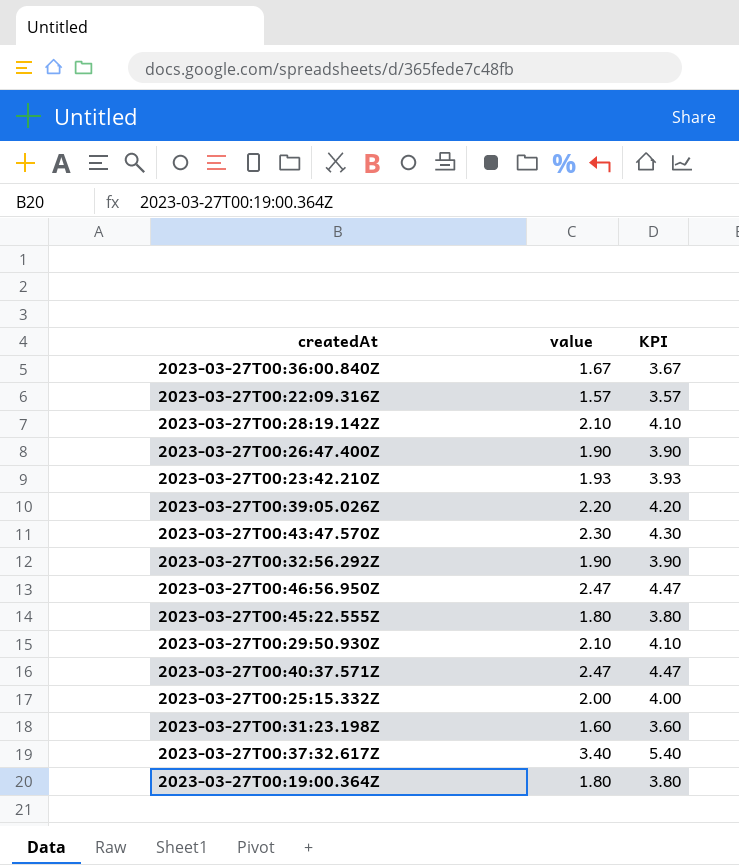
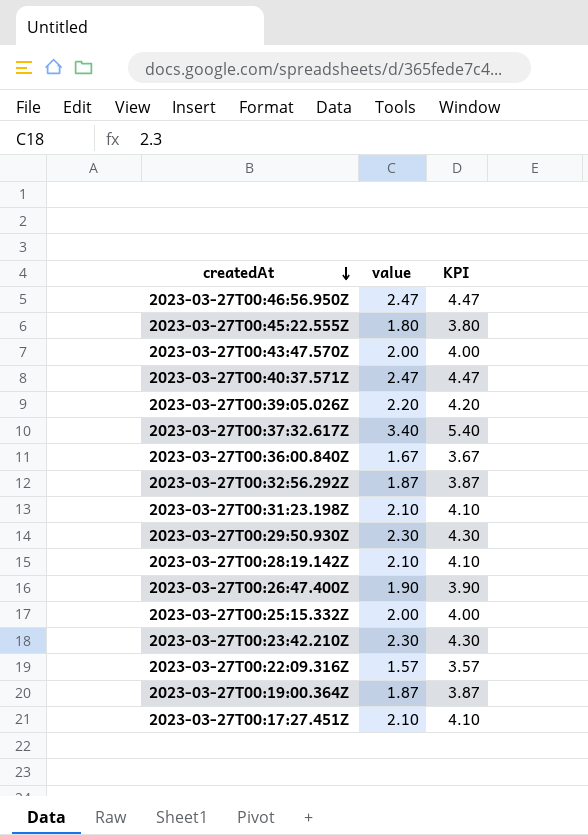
row order: none -> createdAt descending
2023-03-27T00:43:47.570Z | value: 2.30 -> 2.00
2023-03-27T00:43:47.570Z | KPI: 4.30 -> 4.00
2023-03-27T00:32:56.292Z | value: 1.90 -> 1.87
2023-03-27T00:32:56.292Z | KPI: 3.90 -> 3.87
2023-03-27T00:31:23.198Z | value: 1.60 -> 2.10
2023-03-27T00:31:23.198Z | KPI: 3.60 -> 4.10
2023-03-27T00:29:50.930Z | value: 2.10 -> 2.30
2023-03-27T00:29:50.930Z | KPI: 4.10 -> 4.30
2023-03-27T00:23:42.210Z | value: 1.93 -> 2.30
2023-03-27T00:23:42.210Z | KPI: 3.93 -> 4.30
2023-03-27T00:19:00.364Z | value: 1.80 -> 1.87
2023-03-27T00:19:00.364Z | KPI: 3.80 -> 3.87
row 2023-03-27T00:17:27.451Z: none -> 2.10 | 4.10

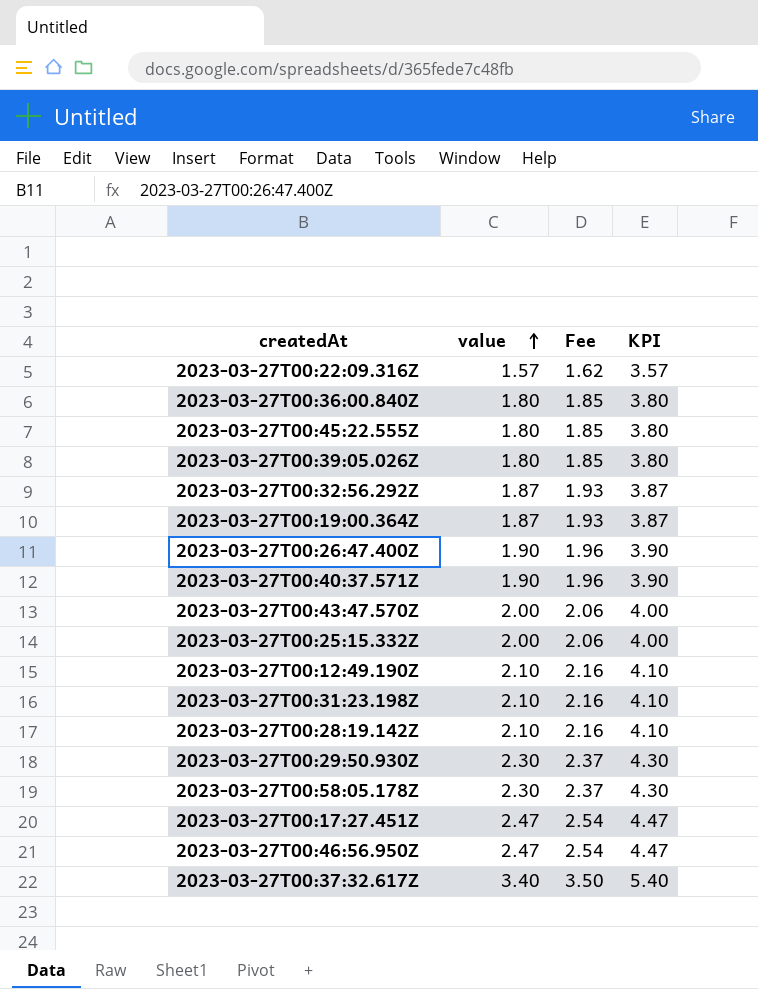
row order: createdAt descending -> value ascending
column Fee | formula: none -> [value] * 1.03
row 2023-03-27T00:23:42.210Z: 2.30 | 4.30 -> none
2023-03-27T00:36:00.840Z | value: 1.67 -> 1.80
2023-03-27T00:36:00.840Z | KPI: 3.67 -> 3.80
2023-03-27T00:39:05.026Z | value: 2.20 -> 1.80
2023-03-27T00:39:05.026Z | KPI: 4.20 -> 3.80
2023-03-27T00:40:37.571Z | value: 2.47 -> 1.90
2023-03-27T00:40:37.571Z | KPI: 4.47 -> 3.90
row 2023-03-27T00:12:49.190Z: none -> 2.10 | 2.16 | 4.10
row 2023-03-27T00:58:05.178Z: none -> 2.30 | 2.37 | 4.30
2023-03-27T00:17:27.451Z | value: 2.10 -> 2.47
2023-03-27T00:17:27.451Z | KPI: 4.10 -> 4.47

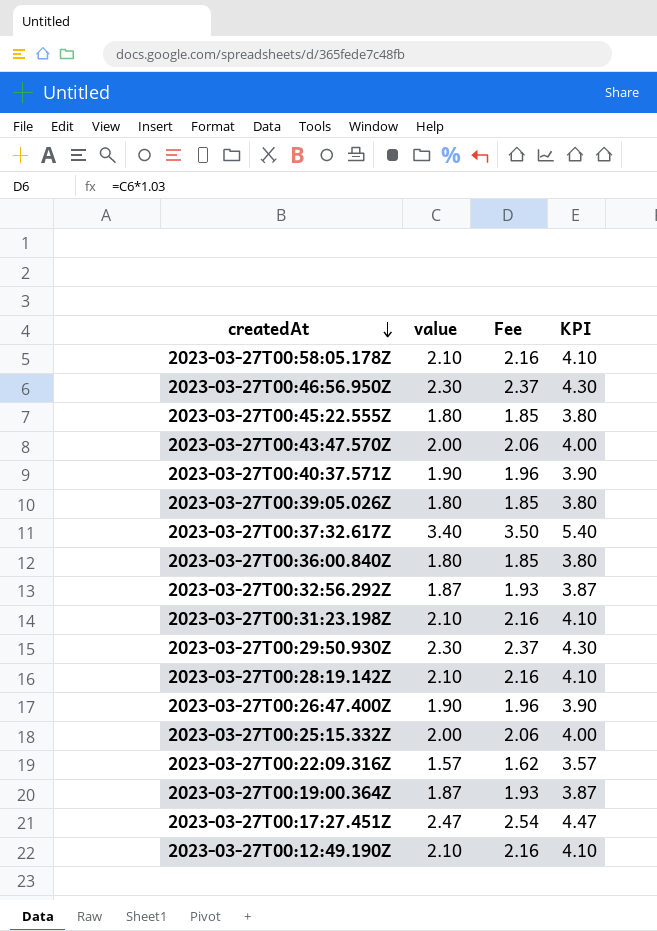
row order: value ascending -> createdAt descending
2023-03-27T00:58:05.178Z | value: 2.30 -> 2.10
2023-03-27T00:58:05.178Z | Fee: 2.37 -> 2.16
2023-03-27T00:58:05.178Z | KPI: 4.30 -> 4.10
2023-03-27T00:46:56.950Z | value: 2.47 -> 2.30
2023-03-27T00:46:56.950Z | Fee: 2.54 -> 2.37
2023-03-27T00:46:56.950Z | KPI: 4.47 -> 4.30

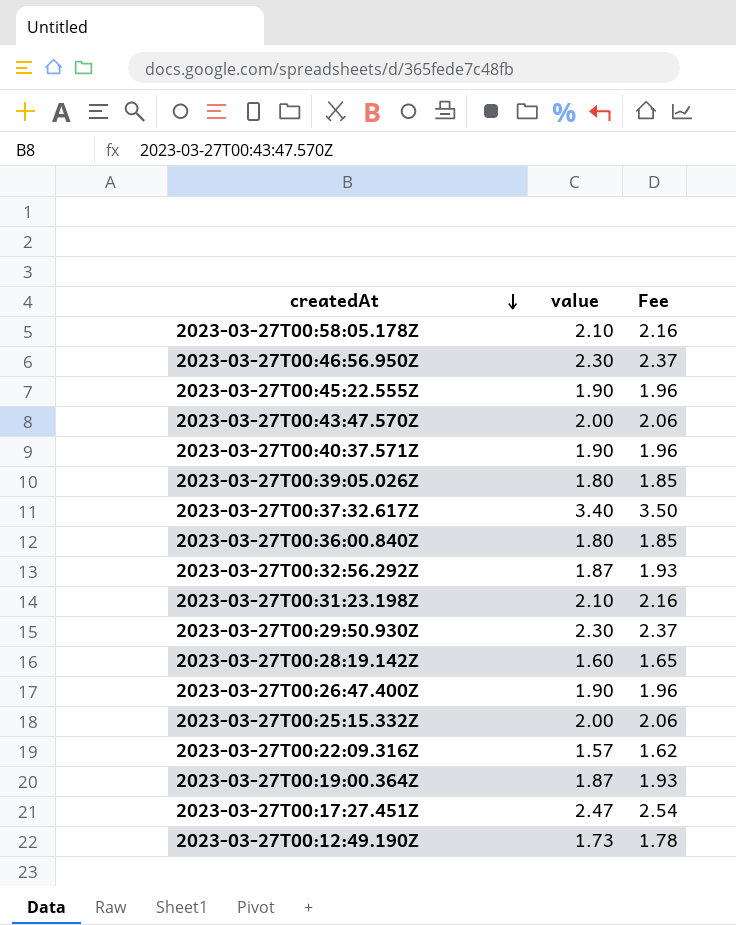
column KPI | formula: [value] + 2 -> none
2023-03-27T00:45:22.555Z | value: 1.80 -> 1.90
2023-03-27T00:45:22.555Z | Fee: 1.85 -> 1.96
2023-03-27T00:28:19.142Z | value: 2.10 -> 1.60
2023-03-27T00:28:19.142Z | Fee: 2.16 -> 1.65
2023-03-27T00:12:49.190Z | value: 2.10 -> 1.73
2023-03-27T00:12:49.190Z | Fee: 2.16 -> 1.78

